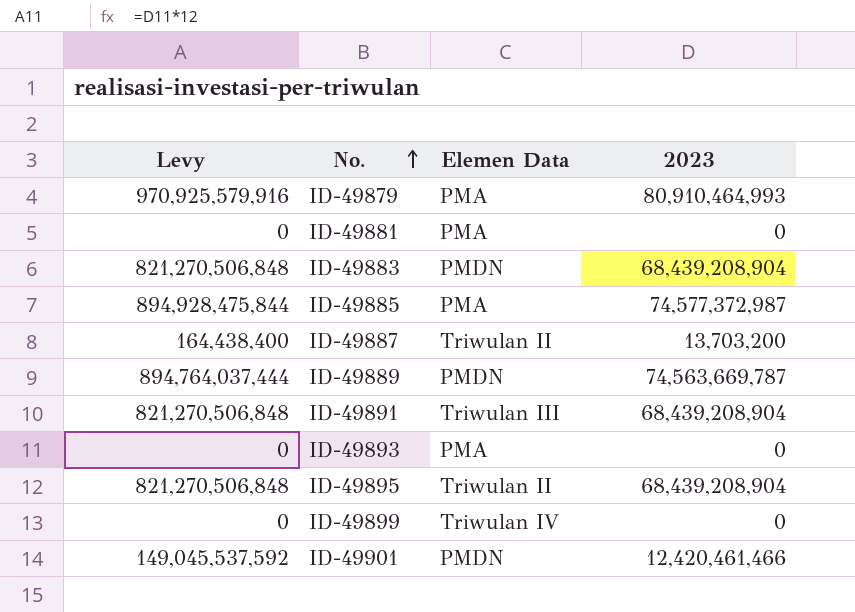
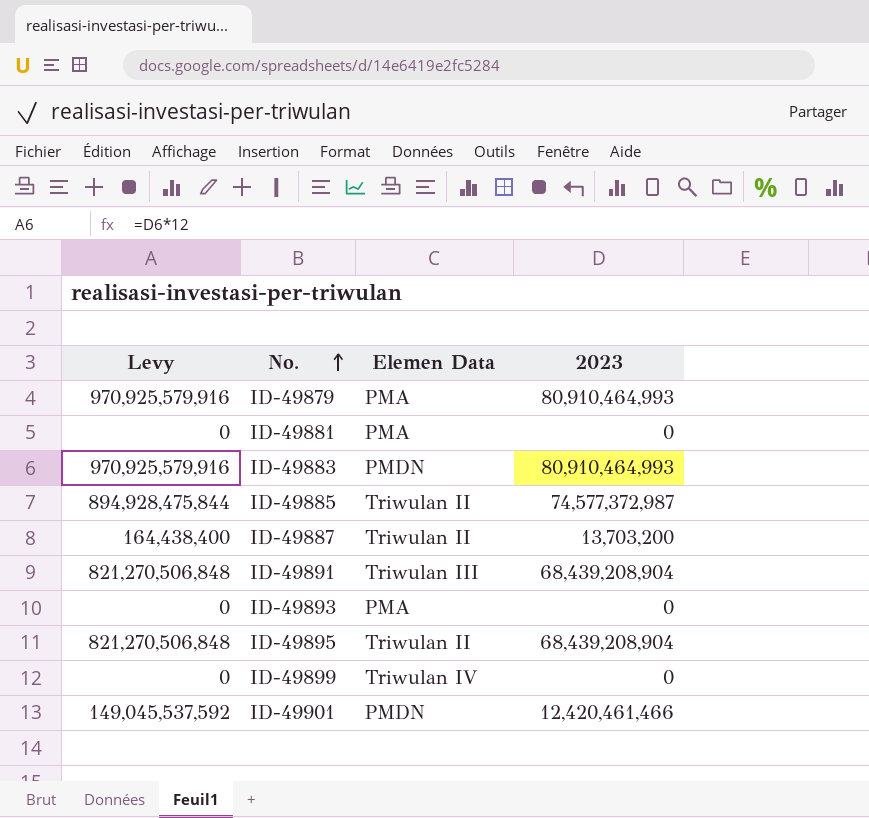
row ID-49889: 894,764,037,444 | PMDN | 74,563,669,787 -> none
ID-49883 | Levy: 821,270,506,848 -> 970,925,579,916
ID-49883 | 2023: 68,439,208,904 -> 80,910,464,993
ID-49885 | Elemen Data: PMA -> Triwulan II

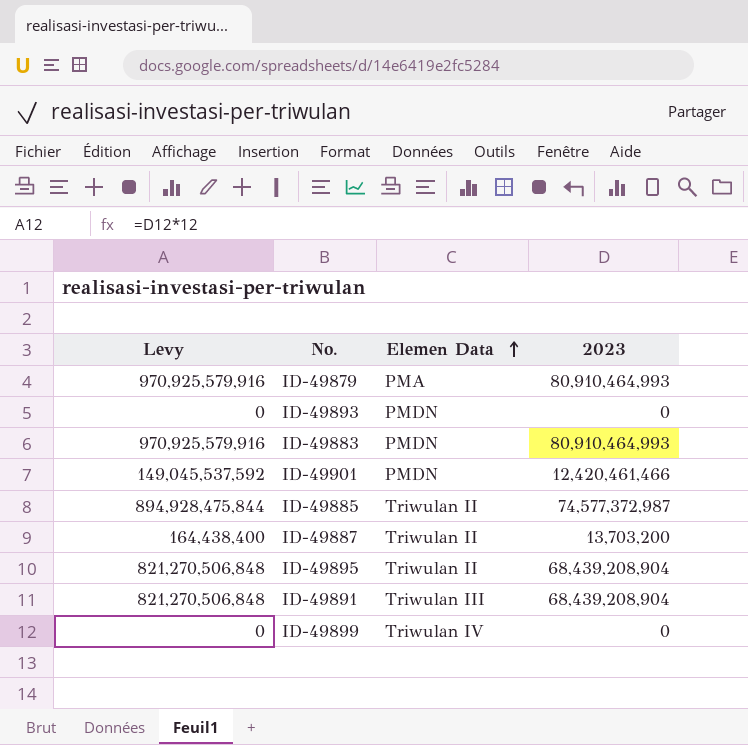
row order: No. ascending -> Elemen Data ascending
row ID-49881: 0 | PMA | 0 -> none
ID-49893 | Elemen Data: PMA -> PMDN

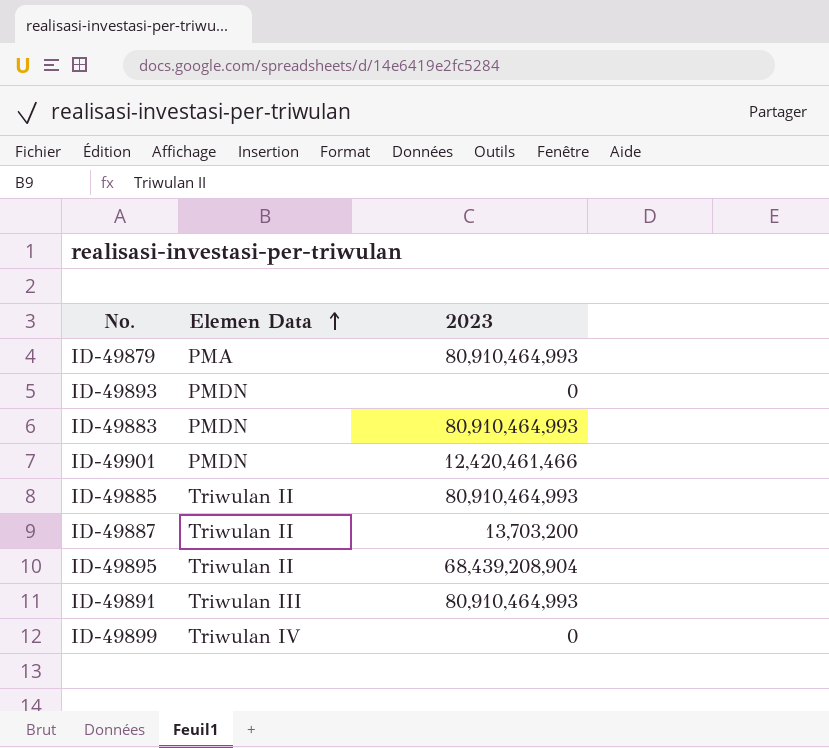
column Levy | formula: [2023] * 12 -> none
ID-49885 | 2023: 74,577,372,987 -> 80,910,464,993
ID-49891 | 2023: 68,439,208,904 -> 80,910,464,993

